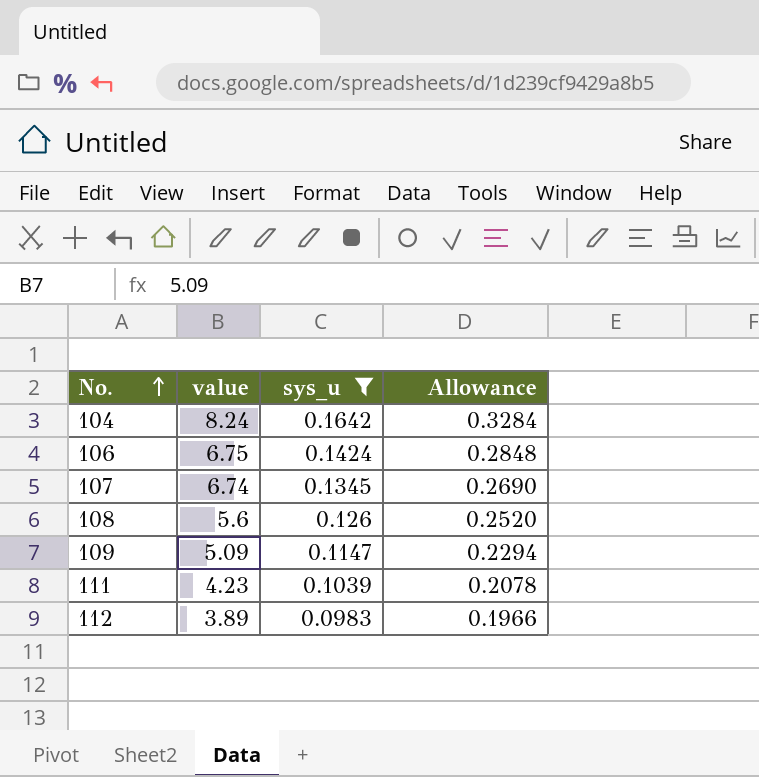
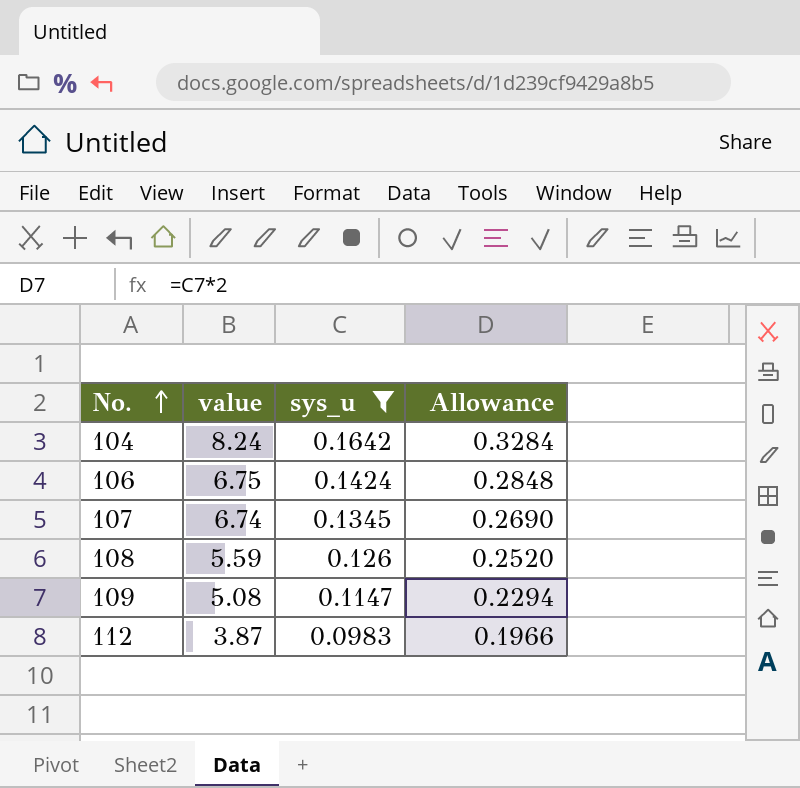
row 111: 4.23 | 0.1039 | 0.2078 -> none
108 | value: 5.6 -> 5.59
109 | value: 5.09 -> 5.08
112 | value: 3.89 -> 3.87

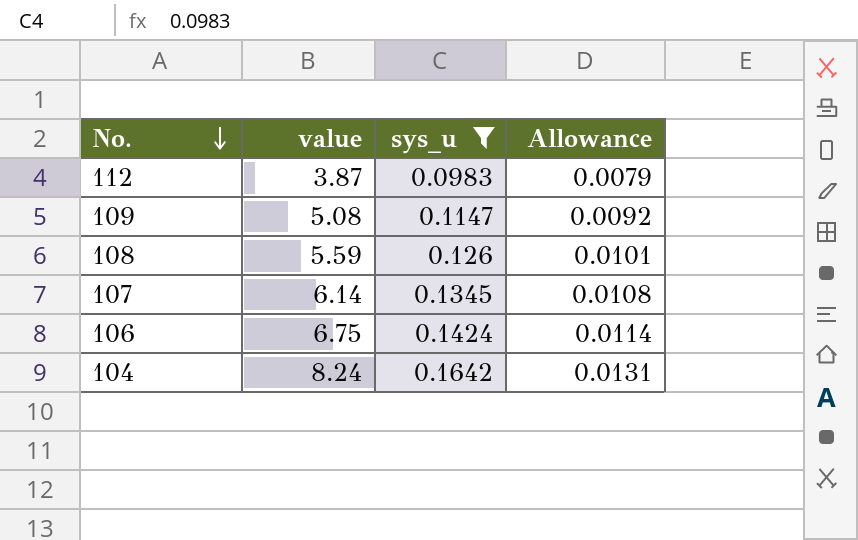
row order: No. ascending -> No. descending
column Allowance | formula: [sys_u] * 2 -> [sys_u] * 0.08
107 | value: 6.74 -> 6.14

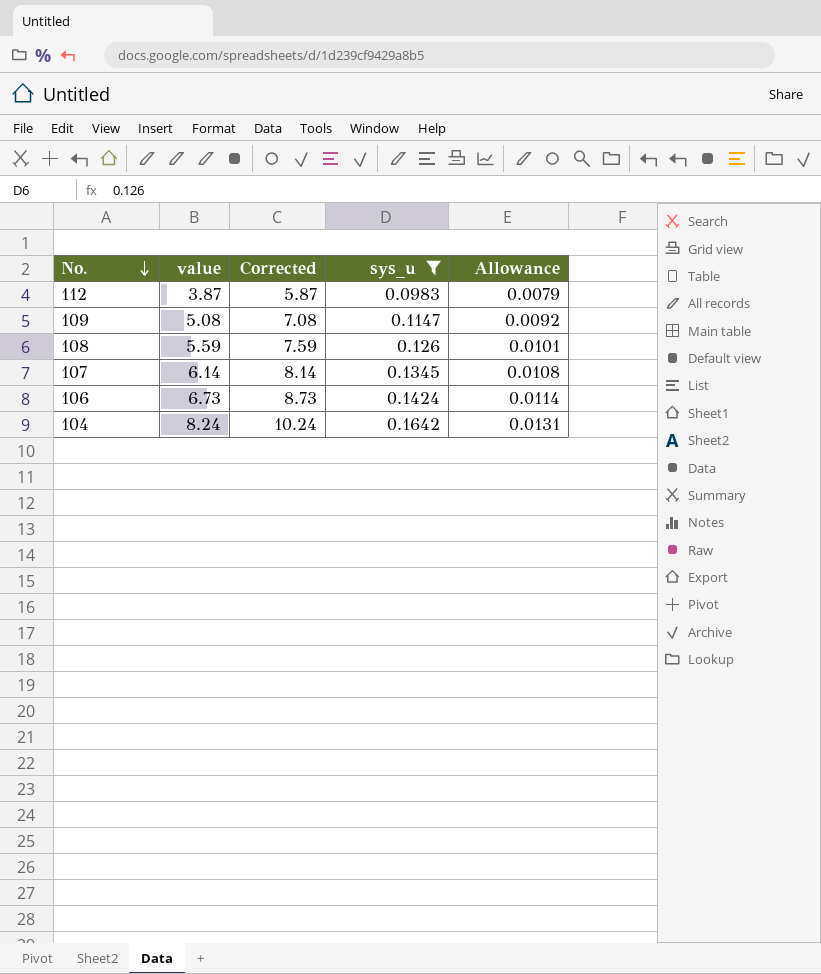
column Corrected | formula: none -> [value] + 2
106 | value: 6.75 -> 6.73

